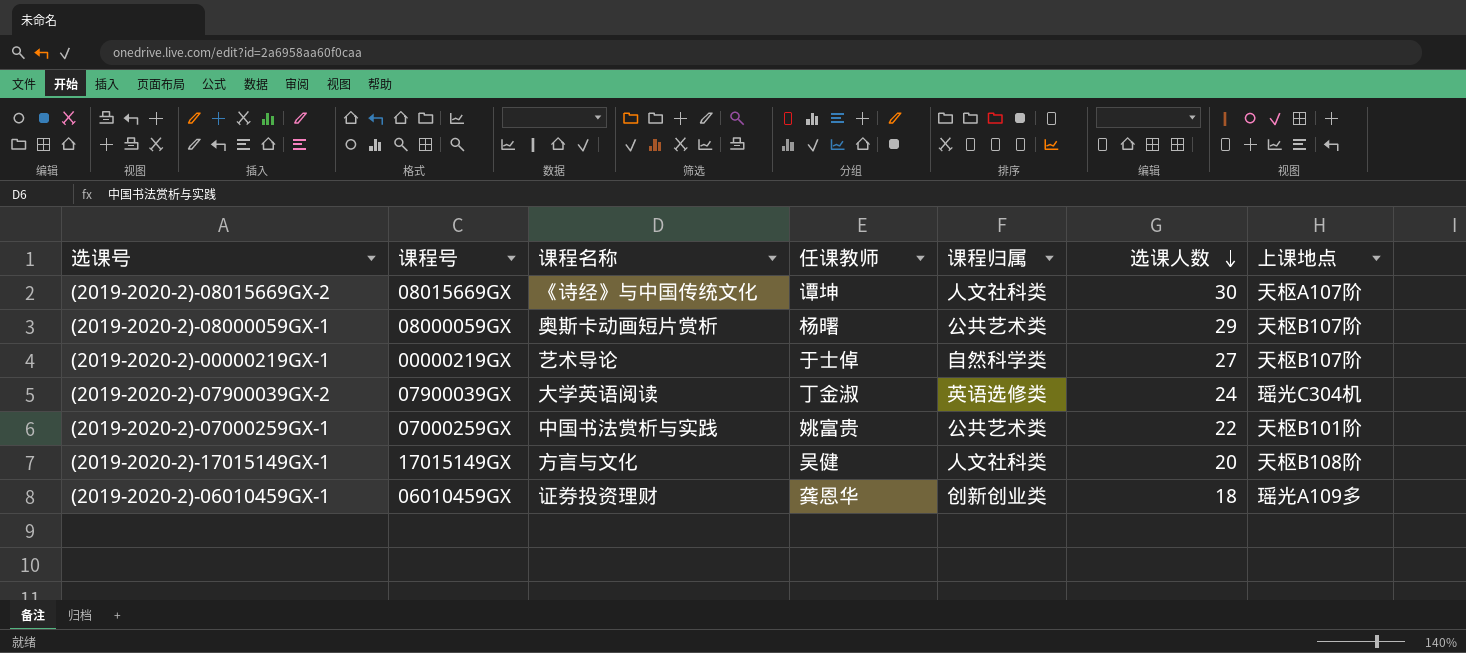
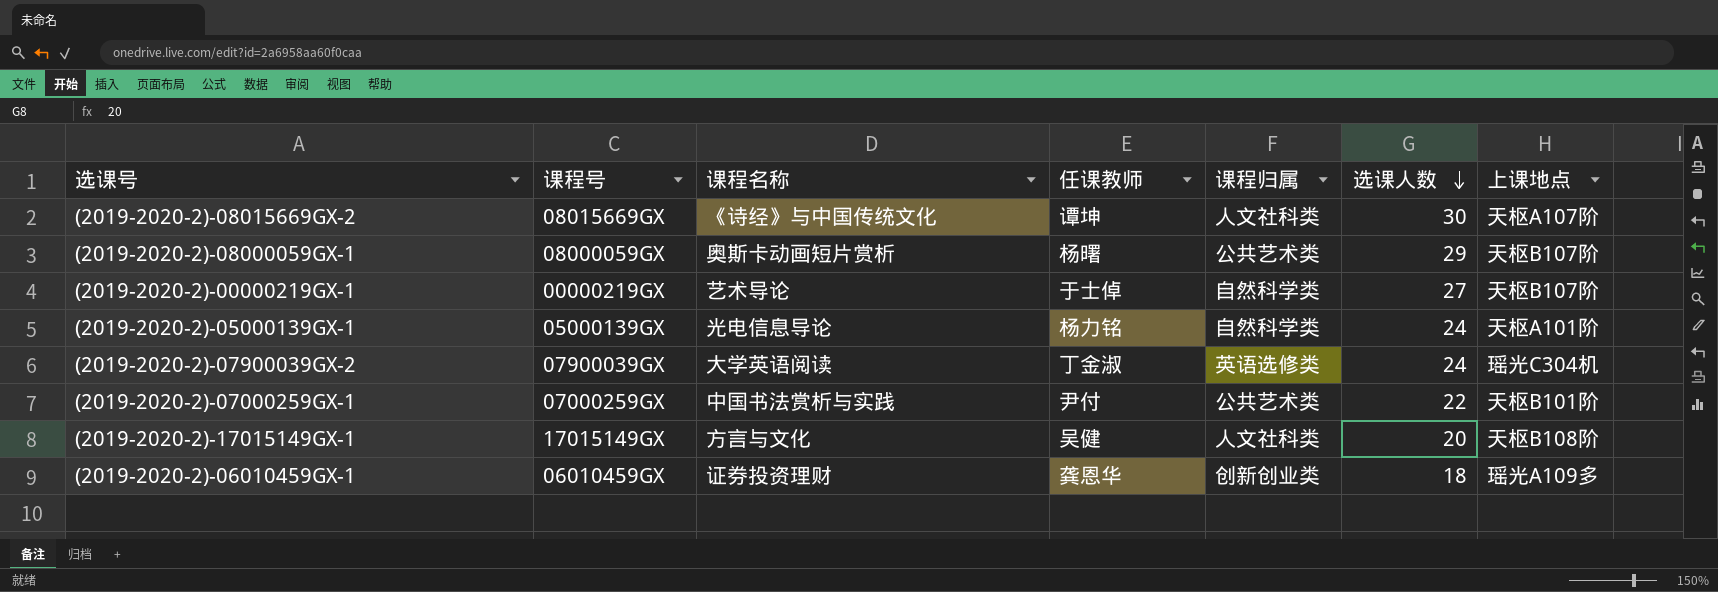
row (2019-2020-2)-05000139GX-1: none -> 05000139GX | 光电信息导论 | 杨力铭 | 自然科学类 | 24 | 天枢A101阶
(2019-2020-2)-07000259GX-1 | 任课教师: 姚富贵 -> 尹付

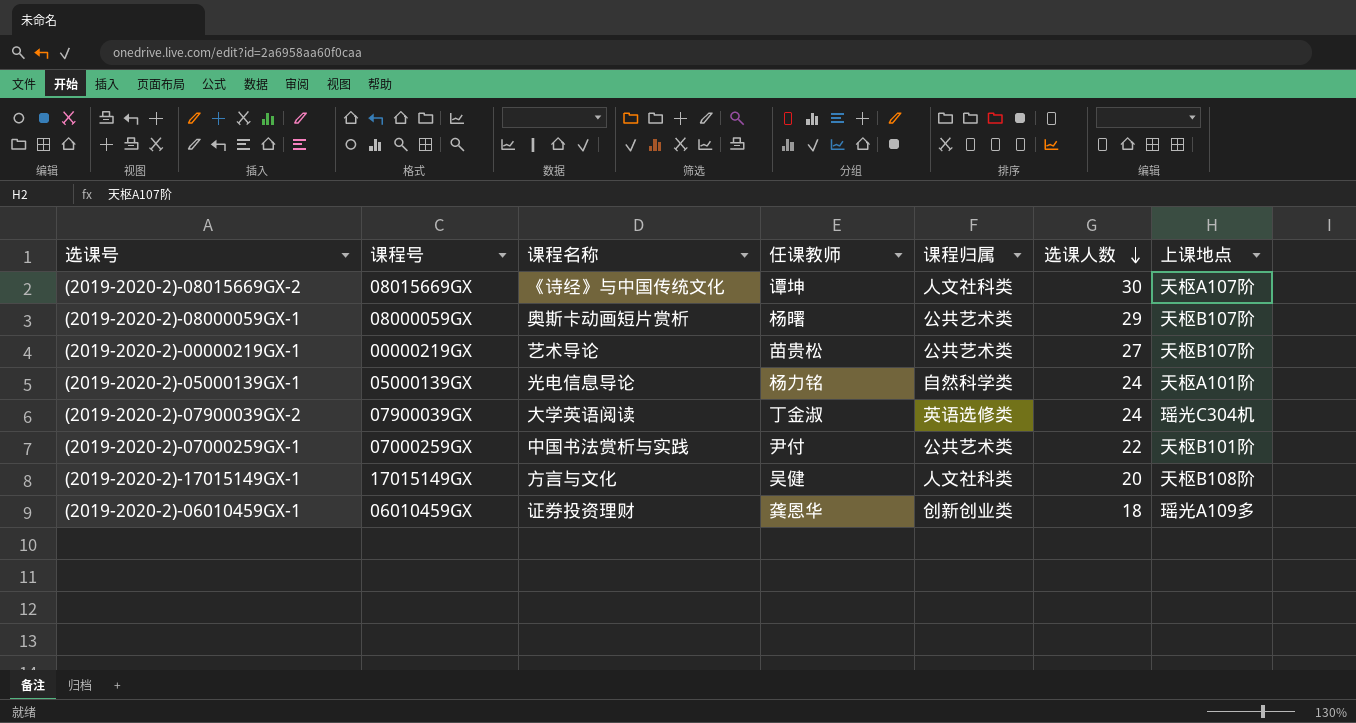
(2019-2020-2)-00000219GX-1 | 任课教师: 于士倬 -> 苗贵松
(2019-2020-2)-00000219GX-1 | 课程归属: 自然科学类 -> 公共艺术类

